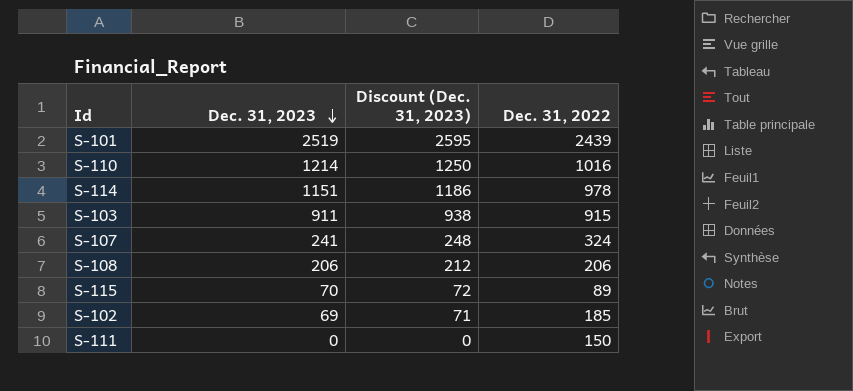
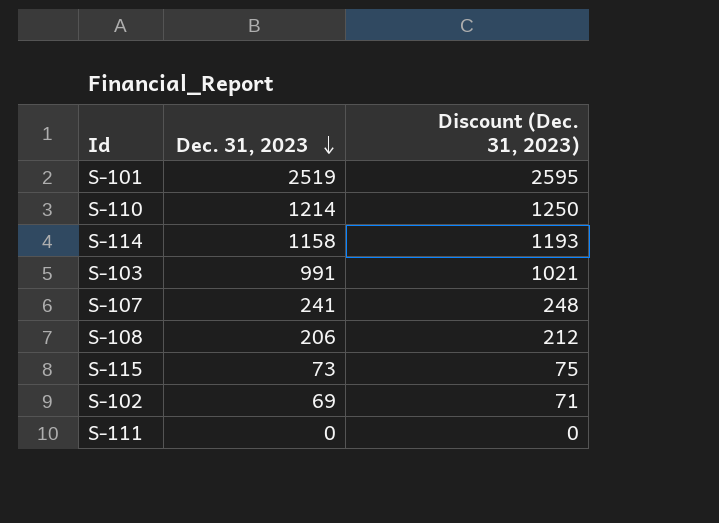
column Dec. 31, 2022 | position: 4 -> none
S-114 | Dec. 31, 2023: 1151 -> 1158
S-114 | Discount (Dec. 31, 2023): 1186 -> 1193
S-103 | Dec. 31, 2023: 911 -> 991
S-103 | Discount (Dec. 31, 2023): 938 -> 1021
S-115 | Dec. 31, 2023: 70 -> 73
S-115 | Discount (Dec. 31, 2023): 72 -> 75

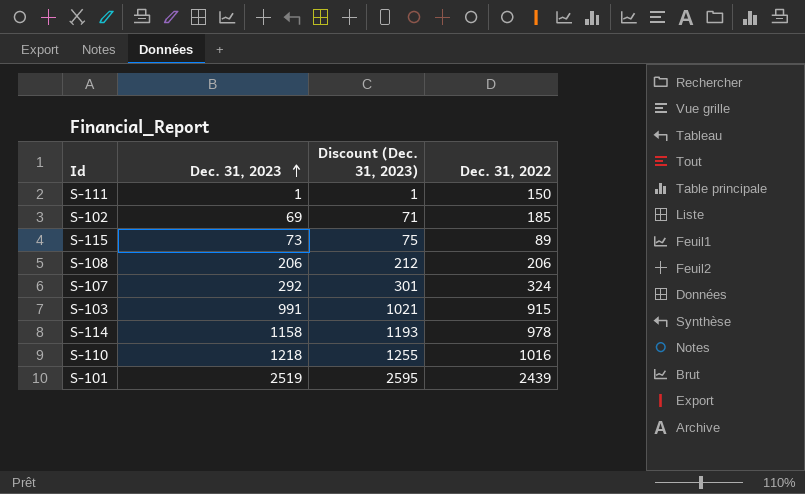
row order: Dec. 31, 2023 descending -> Dec. 31, 2023 ascending
column Dec. 31, 2022 | position: none -> 4
S-111 | Dec. 31, 2023: 0 -> 1
S-111 | Discount (Dec. 31, 2023): 0 -> 1
S-107 | Dec. 31, 2023: 241 -> 292
S-107 | Discount (Dec. 31, 2023): 248 -> 301
S-110 | Dec. 31, 2023: 1214 -> 1218
S-110 | Discount (Dec. 31, 2023): 1250 -> 1255

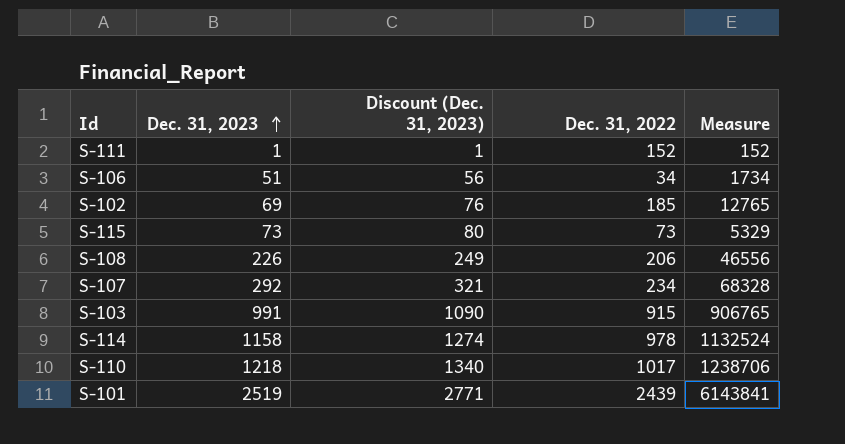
column Discount (Dec. 31, 2023) | formula: [Dec. 31, 2023] * 1.03 -> [Dec. 31, 2023] * 1.1
column Measure | formula: none -> [Dec. 31, 2023] * [Dec. 31, 2022]
S-111 | Dec. 31, 2022: 150 -> 152
row S-106: none -> 51 | 56 | 34 | 1734
S-115 | Dec. 31, 2022: 89 -> 73
S-108 | Dec. 31, 2023: 206 -> 226
S-107 | Dec. 31, 2022: 324 -> 234
S-110 | Dec. 31, 2022: 1016 -> 1017

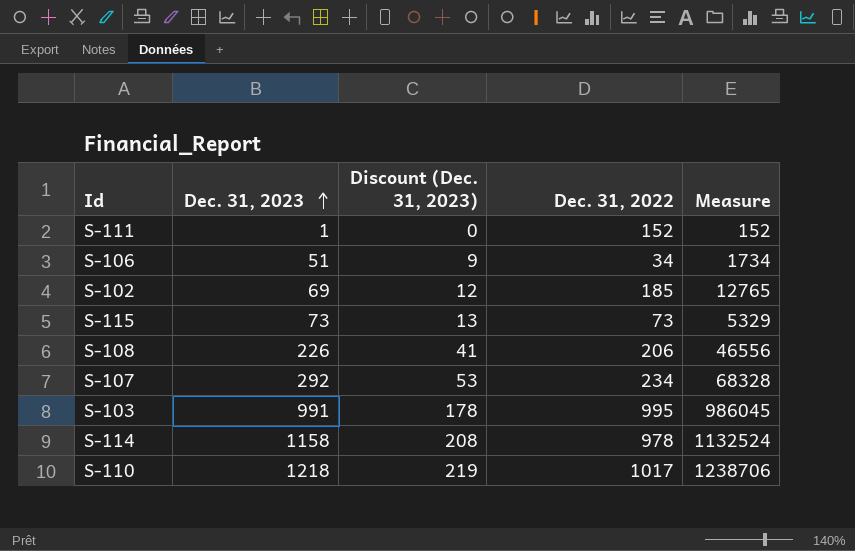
column Discount (Dec. 31, 2023) | formula: [Dec. 31, 2023] * 1.1 -> [Dec. 31, 2023] * 0.18
row S-101: 2519 | 2771 | 2439 | 6143841 -> none
S-103 | Dec. 31, 2022: 915 -> 995
S-103 | Measure: 906765 -> 986045

